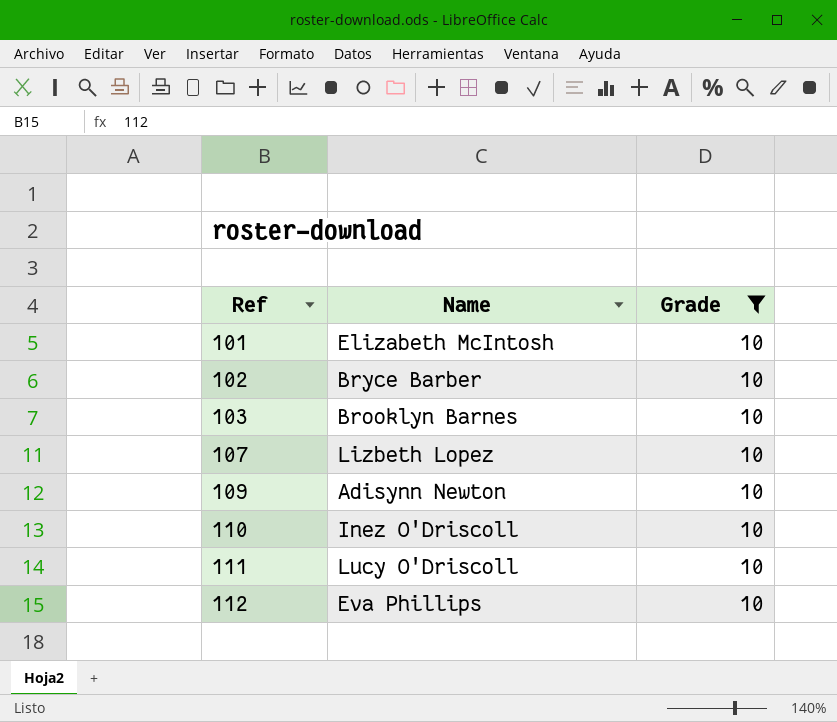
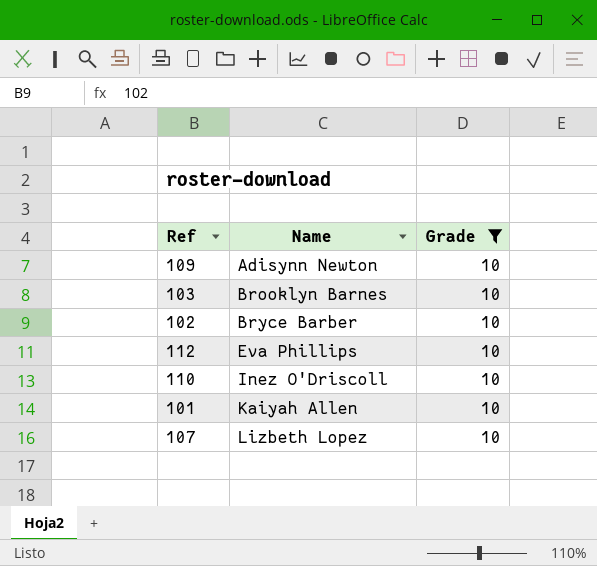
row order: Ref ascending -> Name ascending
row 111: Lucy O'Driscoll | 10 -> none
101 | Name: Elizabeth McIntosh -> Kaiyah Allen

